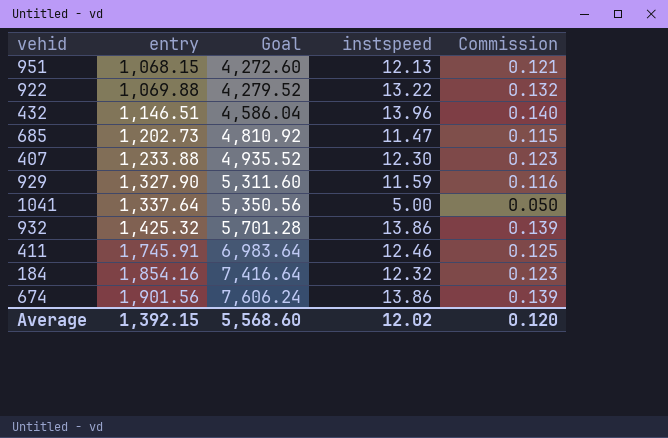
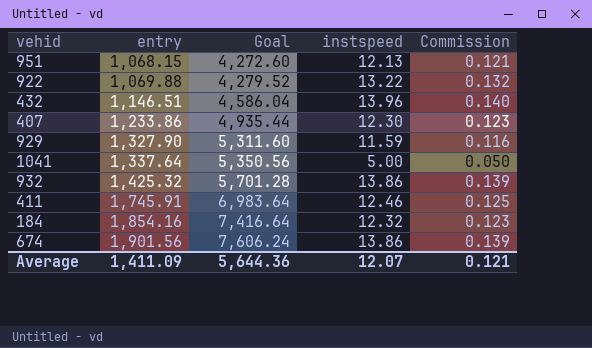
row 685: 1,202.73 | 4,810.92 | 11.47 | 0.115 -> none
407 | entry: 1,233.88 -> 1,233.86
407 | Goal: 4,935.52 -> 4,935.44
Average | entry: 1,392.15 -> 1,411.09
Average | Goal: 5,568.60 -> 5,644.36
Average | instspeed: 12.02 -> 12.07
Average | Commission: 0.120 -> 0.121

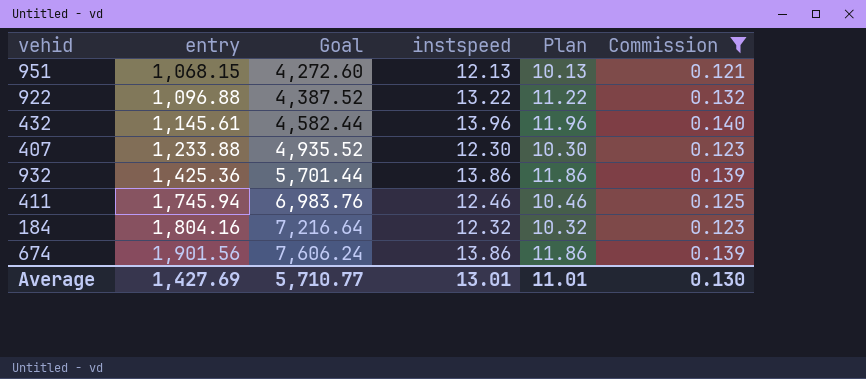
filter: none -> Commission >= 0.121
column Plan | formula: none -> [instspeed] - 2
922 | entry: 1,069.88 -> 1,096.88
922 | Goal: 4,279.52 -> 4,387.52
432 | entry: 1,146.51 -> 1,145.61
432 | Goal: 4,586.04 -> 4,582.44
407 | entry: 1,233.86 -> 1,233.88
407 | Goal: 4,935.44 -> 4,935.52
932 | entry: 1,425.32 -> 1,425.36
932 | Goal: 5,701.28 -> 5,701.44
411 | entry: 1,745.91 -> 1,745.94
411 | Goal: 6,983.64 -> 6,983.76
184 | entry: 1,854.16 -> 1,804.16
184 | Goal: 7,416.64 -> 7,216.64
Average | entry: 1,411.09 -> 1,427.69
Average | Goal: 5,644.36 -> 5,710.77
Average | instspeed: 12.07 -> 13.01
Average | Commission: 0.121 -> 0.130

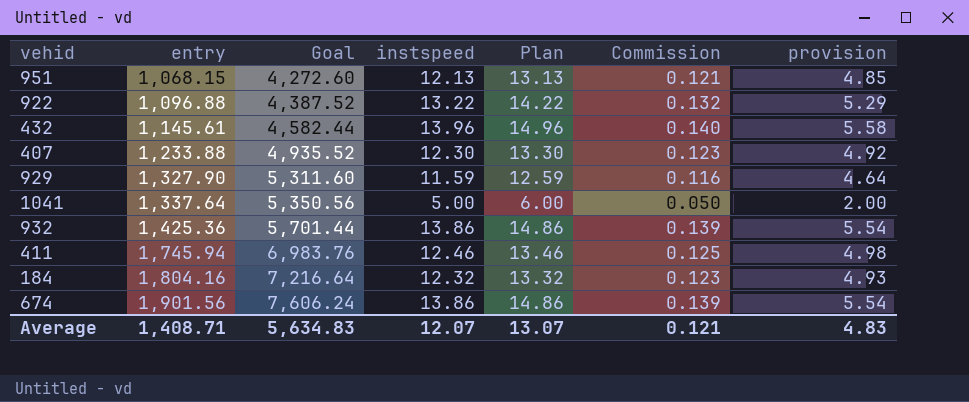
filter: Commission >= 0.121 -> none
column Plan | formula: [instspeed] - 2 -> [instspeed] + 1
column provision | formula: none -> [instspeed] * 0.4
Average | entry: 1,427.69 -> 1,408.71
Average | Goal: 5,710.77 -> 5,634.83
Average | instspeed: 13.01 -> 12.07
Average | Plan: 11.01 -> 13.07
Average | Commission: 0.130 -> 0.121

